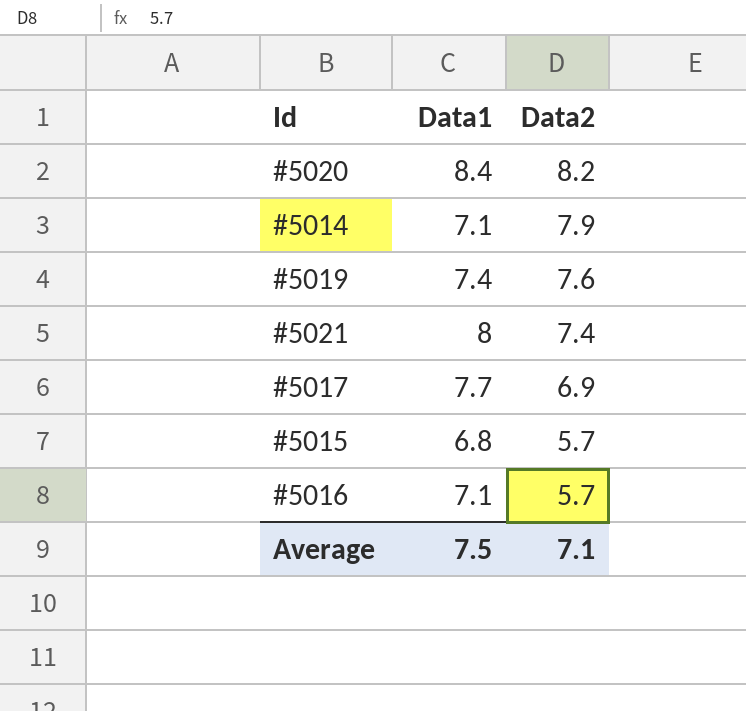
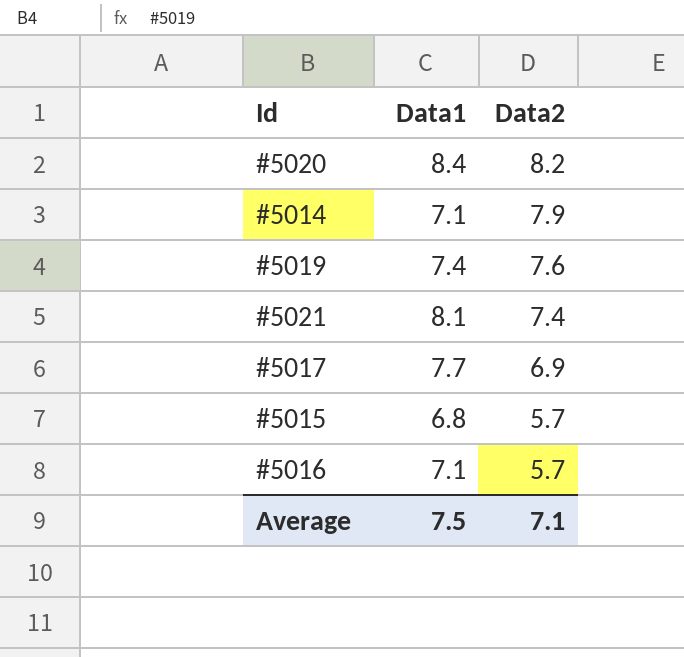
#5021 | Data1: 8 -> 8.1

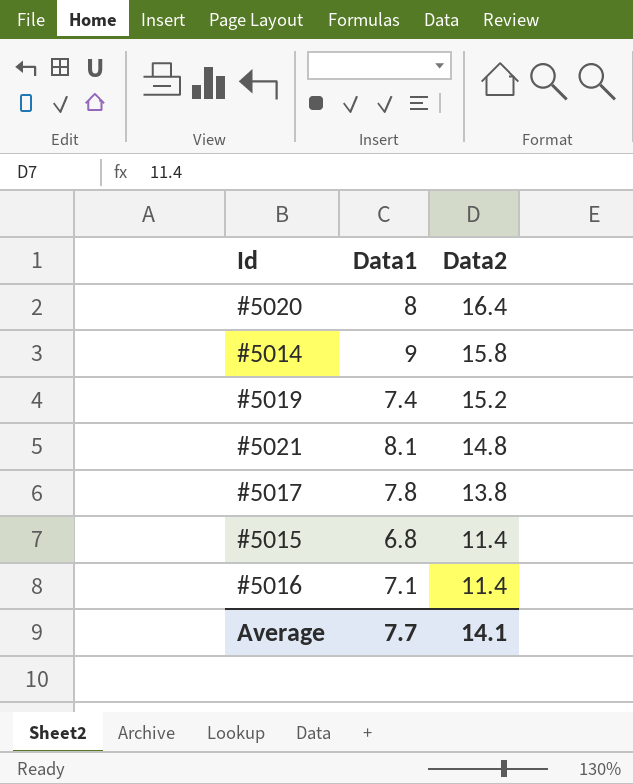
#5020 | Data1: 8.4 -> 8
#5020 | Data2: 8.2 -> 16.4
#5014 | Data1: 7.1 -> 9
#5014 | Data2: 7.9 -> 15.8
#5019 | Data2: 7.6 -> 15.2
#5021 | Data2: 7.4 -> 14.8
#5017 | Data1: 7.7 -> 7.8
#5017 | Data2: 6.9 -> 13.8
#5015 | Data2: 5.7 -> 11.4
#5016 | Data2: 5.7 -> 11.4
Average | Data1: 7.5 -> 7.7
Average | Data2: 7.1 -> 14.1

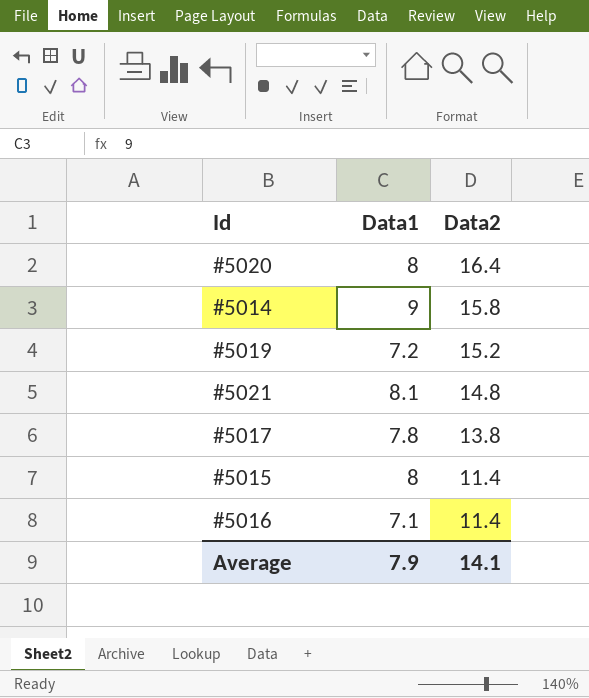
#5019 | Data1: 7.4 -> 7.2
#5015 | Data1: 6.8 -> 8
Average | Data1: 7.7 -> 7.9

